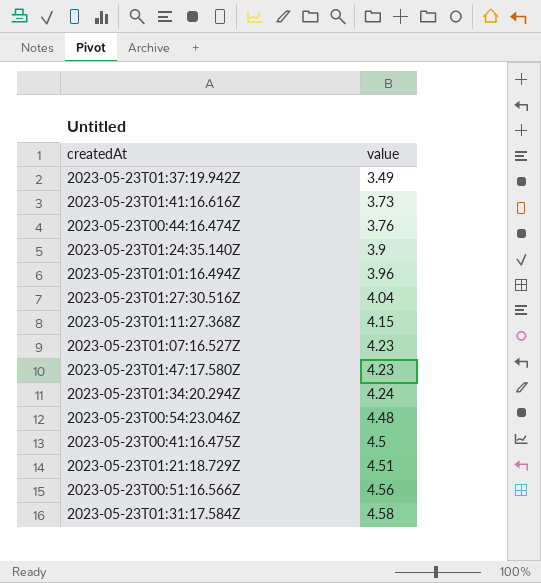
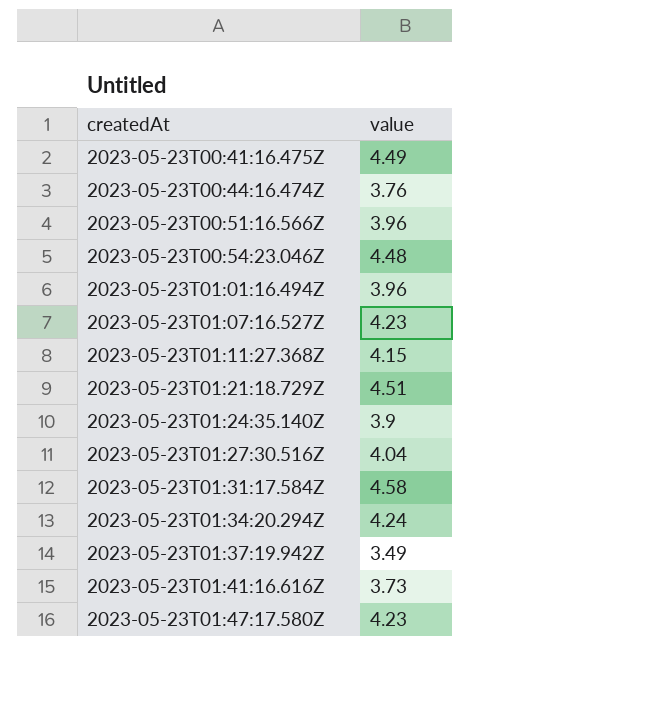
row order: value ascending -> createdAt ascending
2023-05-23T00:41:16.475Z | value: 4.5 -> 4.49
2023-05-23T00:51:16.566Z | value: 4.56 -> 3.96

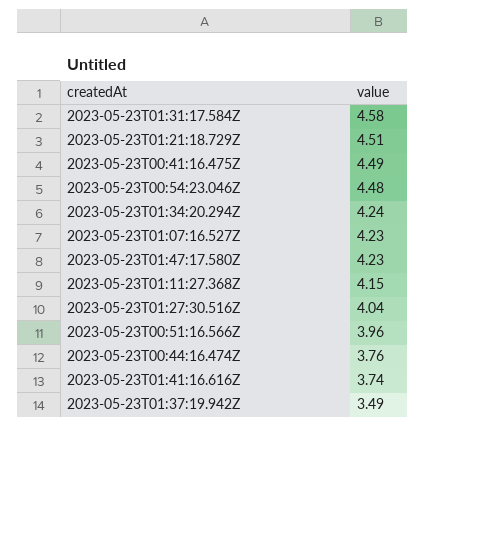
row order: createdAt ascending -> value descending
row 2023-05-23T01:01:16.494Z: 3.96 -> none
row 2023-05-23T01:24:35.140Z: 3.9 -> none
2023-05-23T01:41:16.616Z | value: 3.73 -> 3.74

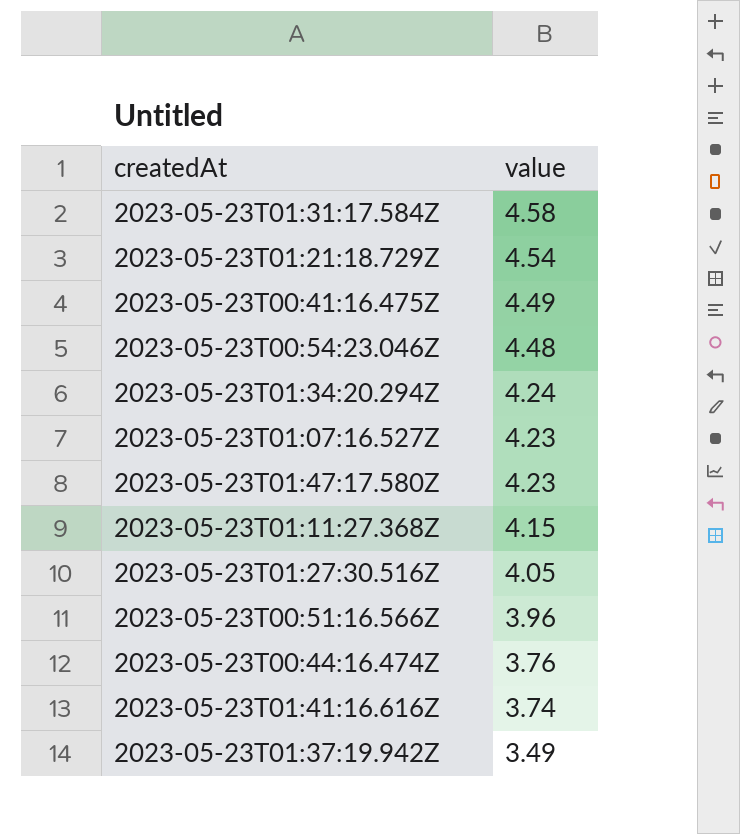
2023-05-23T01:21:18.729Z | value: 4.51 -> 4.54
2023-05-23T01:27:30.516Z | value: 4.04 -> 4.05

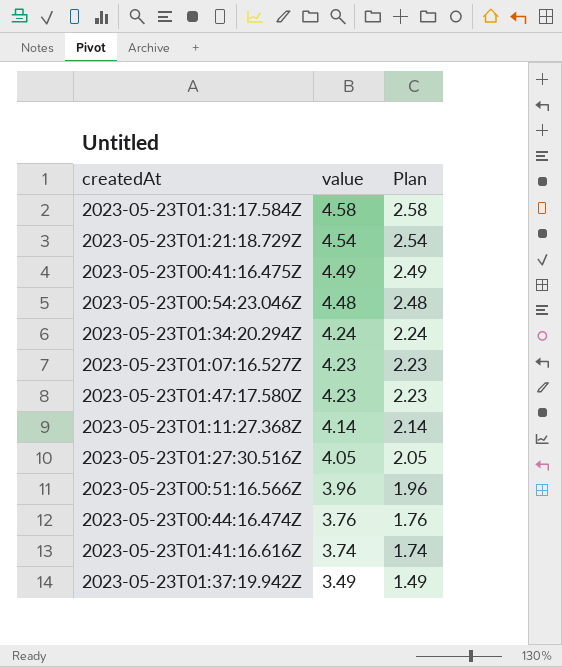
column Plan | formula: none -> [value] - 2
2023-05-23T01:11:27.368Z | value: 4.15 -> 4.14

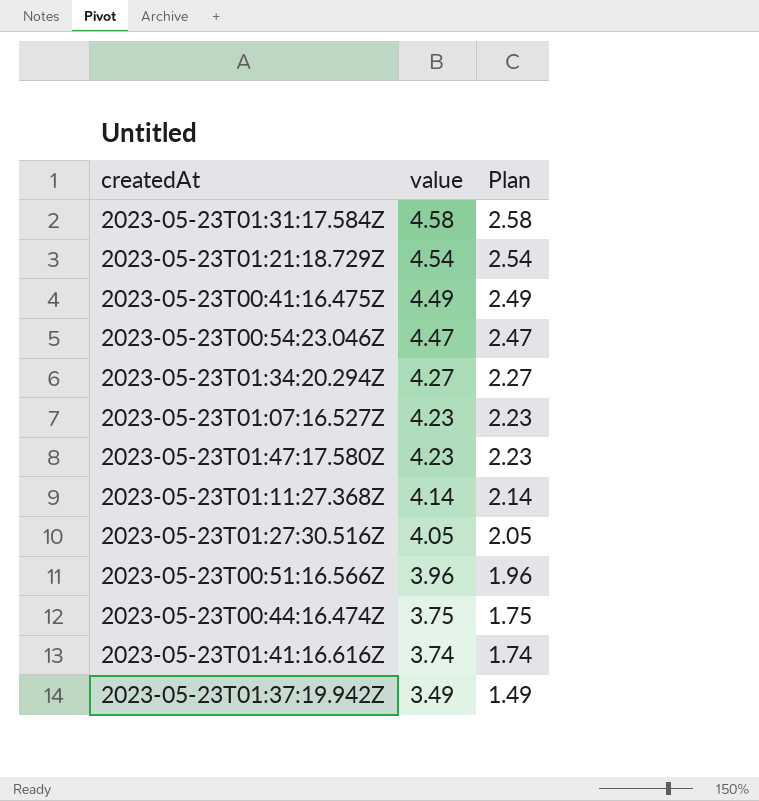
2023-05-23T00:54:23.046Z | value: 4.48 -> 4.47
2023-05-23T00:54:23.046Z | Plan: 2.48 -> 2.47
2023-05-23T01:34:20.294Z | value: 4.24 -> 4.27
2023-05-23T01:34:20.294Z | Plan: 2.24 -> 2.27
2023-05-23T00:44:16.474Z | value: 3.76 -> 3.75
2023-05-23T00:44:16.474Z | Plan: 1.76 -> 1.75

